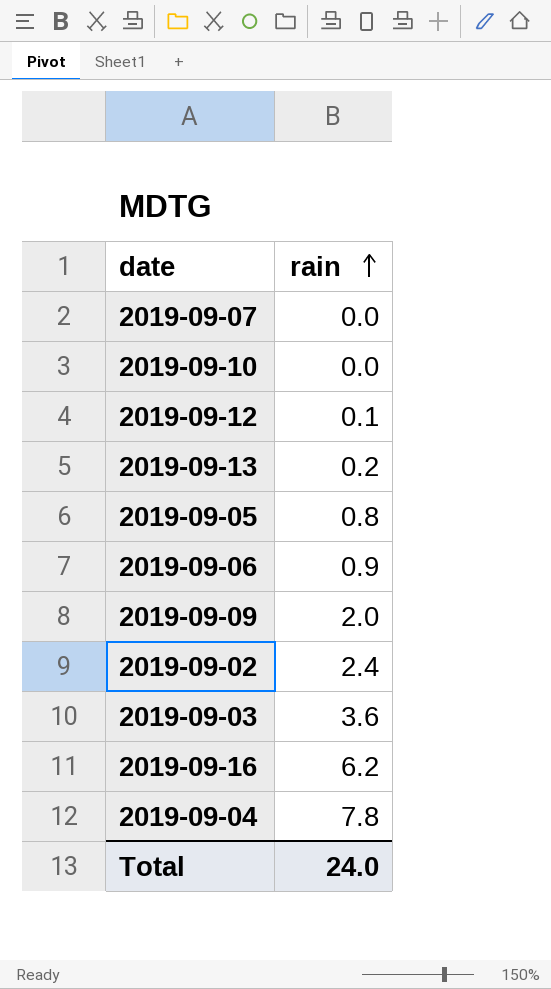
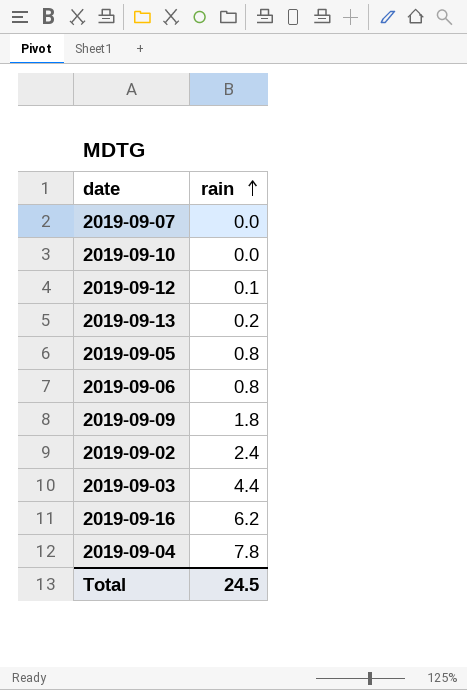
2019-09-06 | rain: 0.9 -> 0.8
2019-09-09 | rain: 2.0 -> 1.8
2019-09-03 | rain: 3.6 -> 4.4
Total | rain: 24.0 -> 24.5

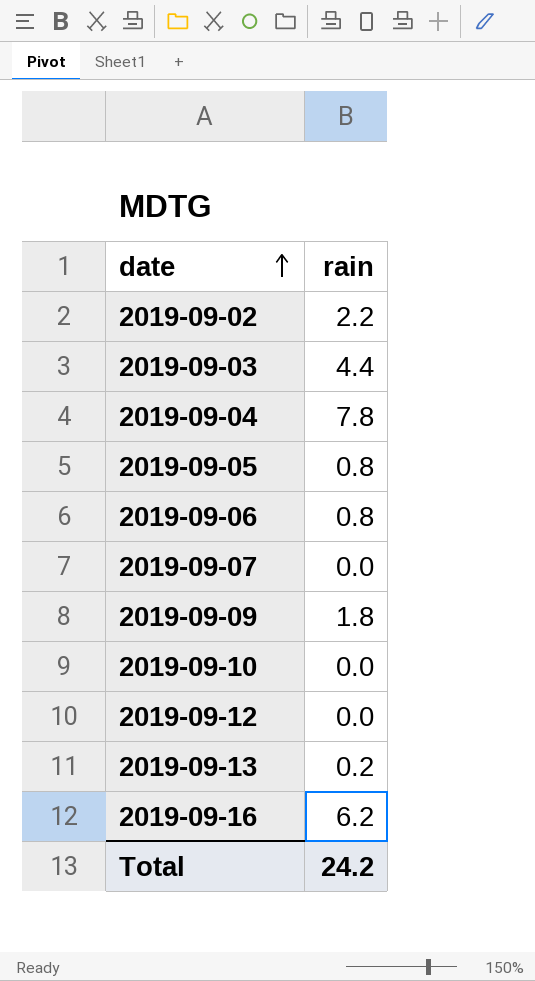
row order: rain ascending -> date ascending
2019-09-02 | rain: 2.4 -> 2.2
2019-09-12 | rain: 0.1 -> 0.0
Total | rain: 24.5 -> 24.2

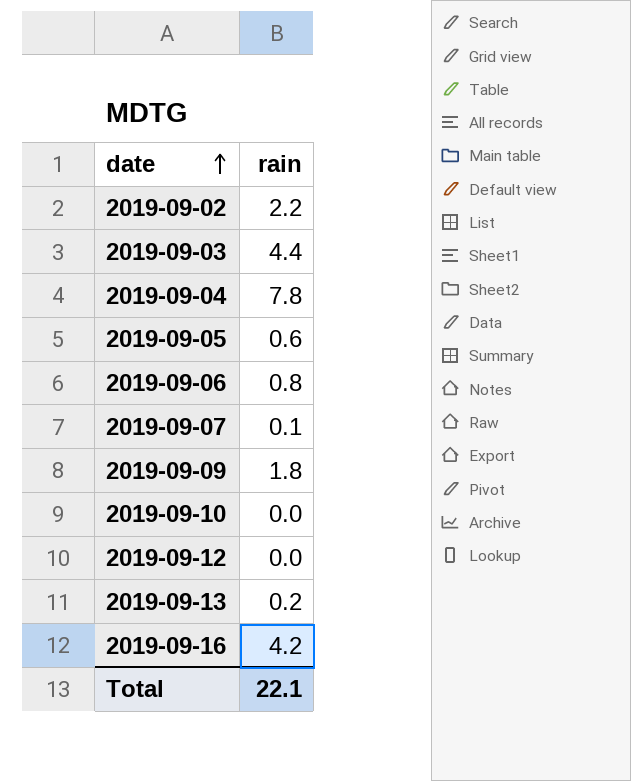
2019-09-05 | rain: 0.8 -> 0.6
2019-09-07 | rain: 0.0 -> 0.1
2019-09-16 | rain: 6.2 -> 4.2
Total | rain: 24.2 -> 22.1

